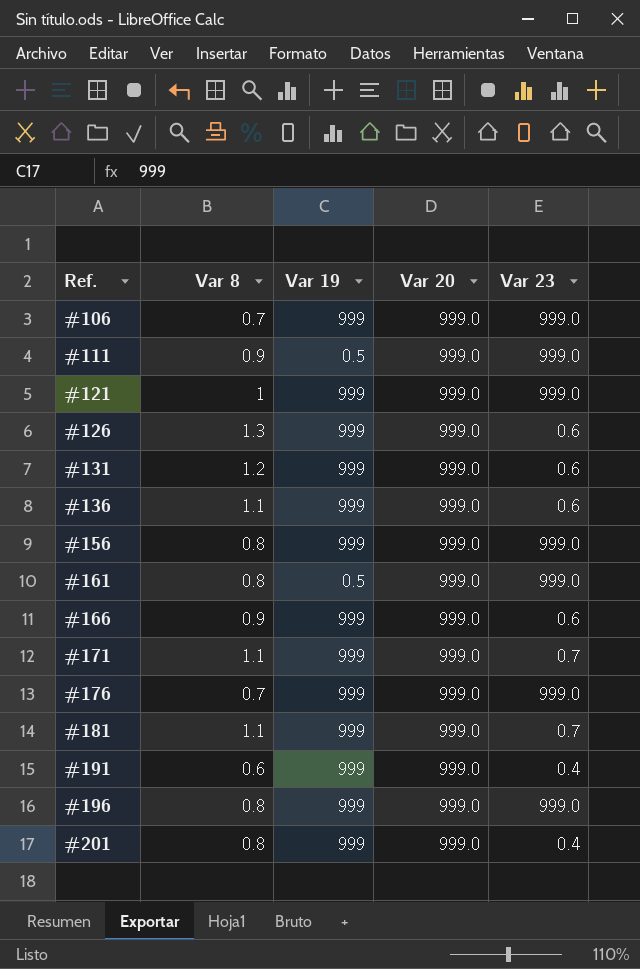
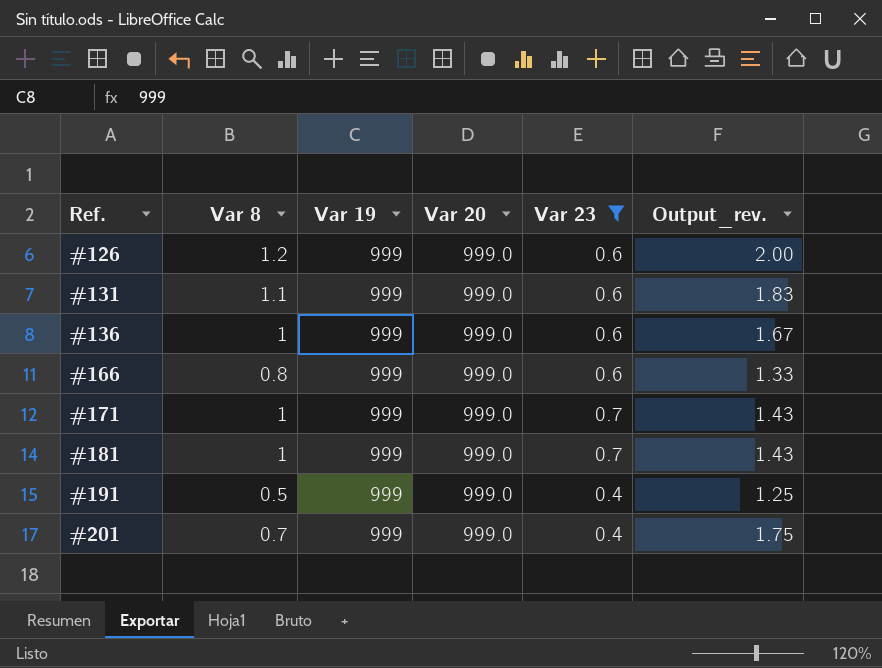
filter: none -> Var 23 != 999.0
column Output_rev. | formula: none -> [Var 8] / [Var 23]
#126 | Var 8: 1.3 -> 1.2
#131 | Var 8: 1.2 -> 1.1
#136 | Var 8: 1.1 -> 1
#166 | Var 8: 0.9 -> 0.8
#171 | Var 8: 1.1 -> 1
#181 | Var 8: 1.1 -> 1
#191 | Var 8: 0.6 -> 0.5
#201 | Var 8: 0.8 -> 0.7

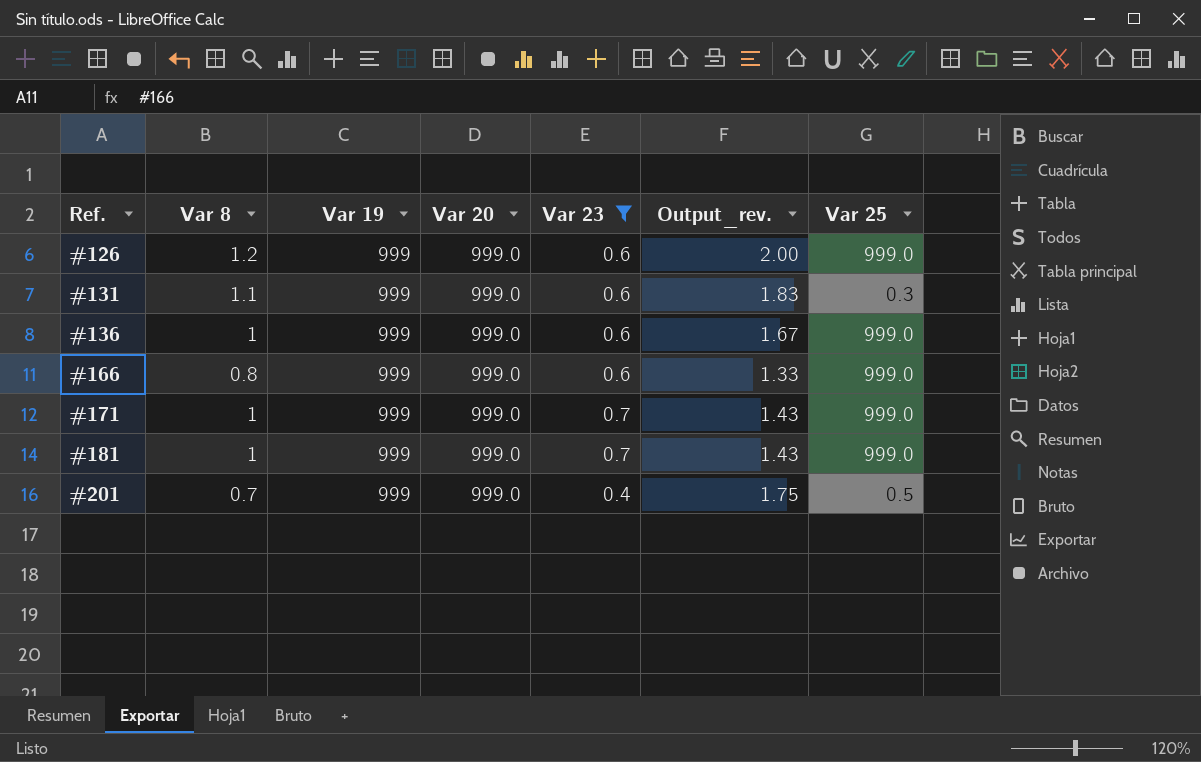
column Var 25 | position: none -> 7
row #191: 0.5 | 999 | 999.0 | 0.4 | 1.25 -> none

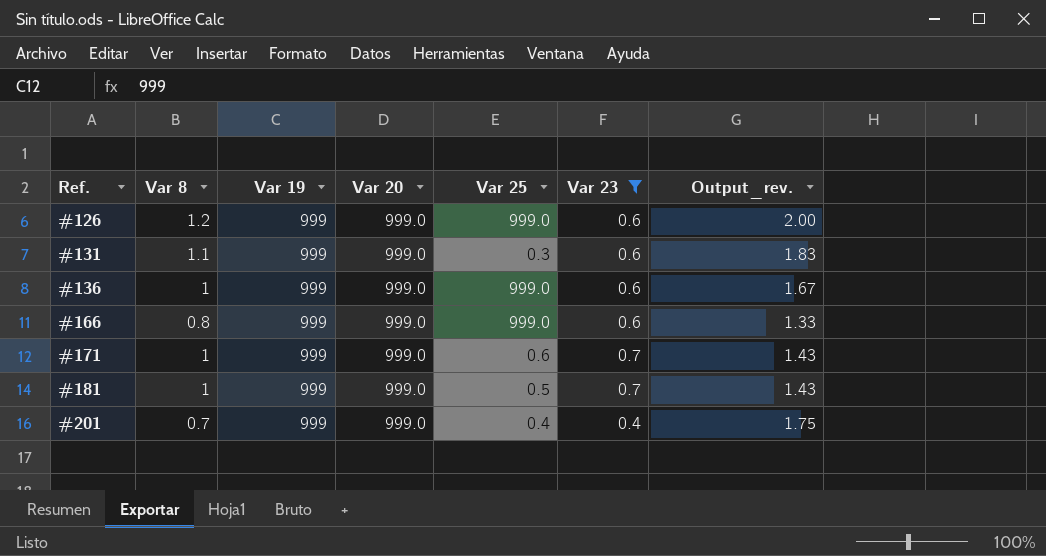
column Var 25 | position: 7 -> 5
#171 | Var 25: 999.0 -> 0.6
#181 | Var 25: 999.0 -> 0.5
#201 | Var 25: 0.5 -> 0.4

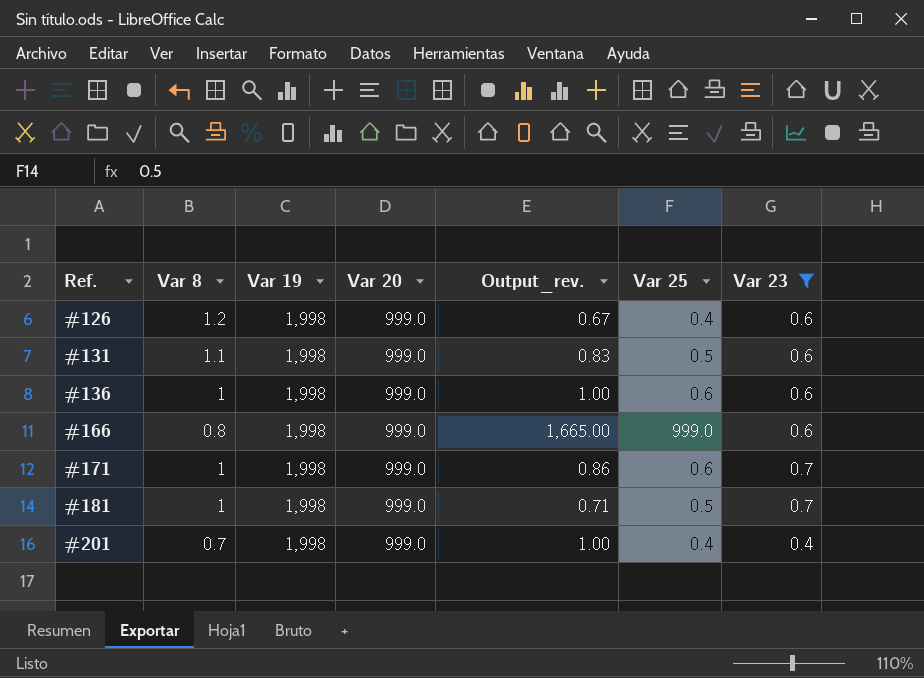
column Output_rev. | formula: [Var 8] / [Var 23] -> [Var 25] / [Var 23]
column Output_rev. | position: 7 -> 5
#126 | Var 19: 999 -> 1,998
#126 | Var 25: 999.0 -> 0.4
#131 | Var 19: 999 -> 1,998
#131 | Var 25: 0.3 -> 0.5
#136 | Var 19: 999 -> 1,998
#136 | Var 25: 999.0 -> 0.6
#166 | Var 19: 999 -> 1,998
#171 | Var 19: 999 -> 1,998
#181 | Var 19: 999 -> 1,998
#201 | Var 19: 999 -> 1,998

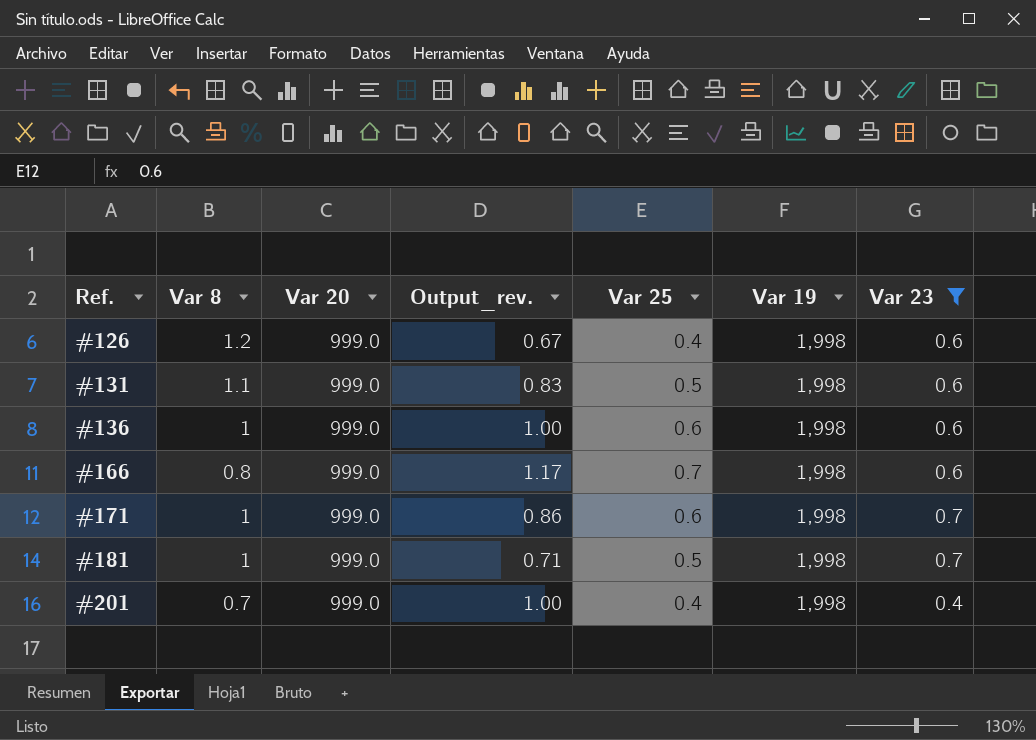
column Var 19 | position: 3 -> 6
#166 | Output_rev.: 1,665.00 -> 1.17
#166 | Var 25: 999.0 -> 0.7

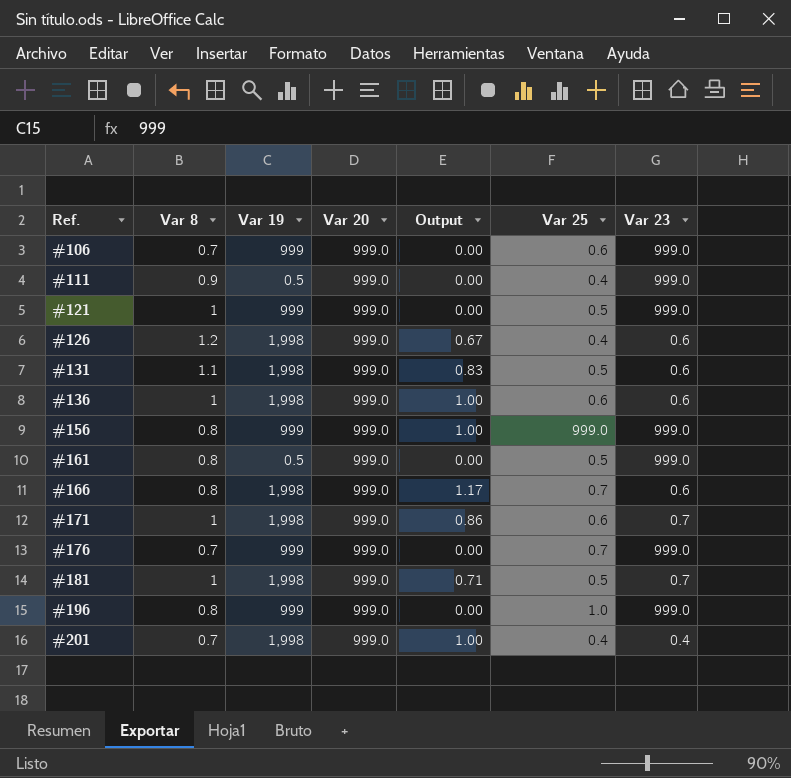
filter: Var 23 != 999.0 -> none
column Var 19 | position: 6 -> 3
column name: Output_rev. -> Output

